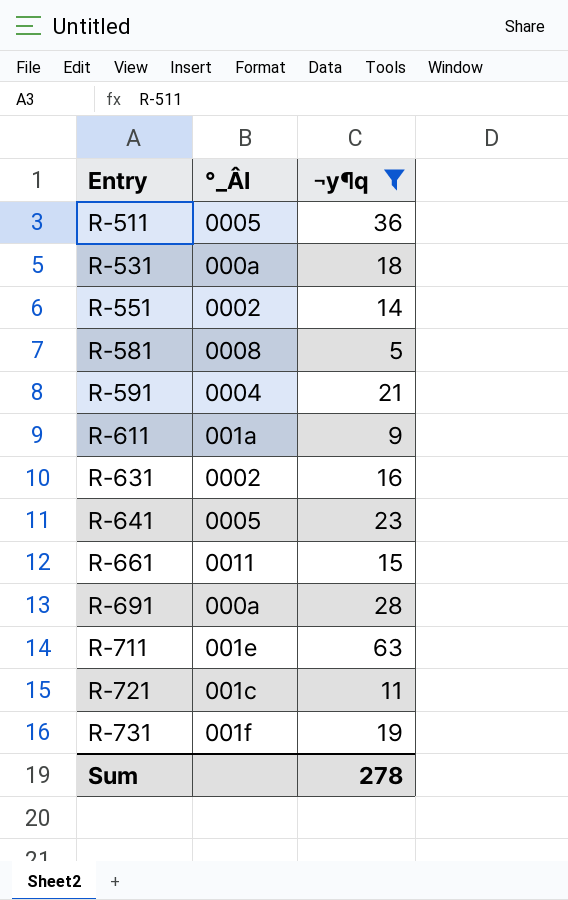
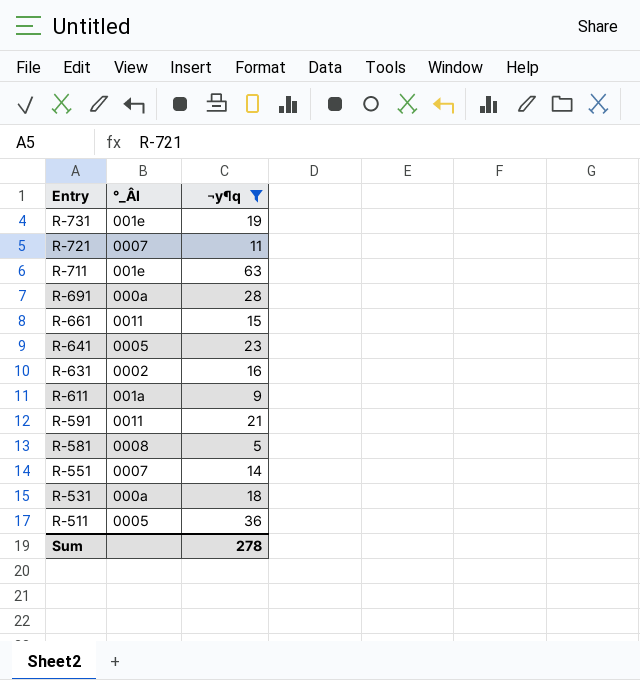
row order: Entry ascending -> Entry descending
R-731 | °_ÂI: 001f -> 001e
R-721 | °_ÂI: 001c -> 0007
R-591 | °_ÂI: 0004 -> 0011
R-551 | °_ÂI: 0002 -> 0007

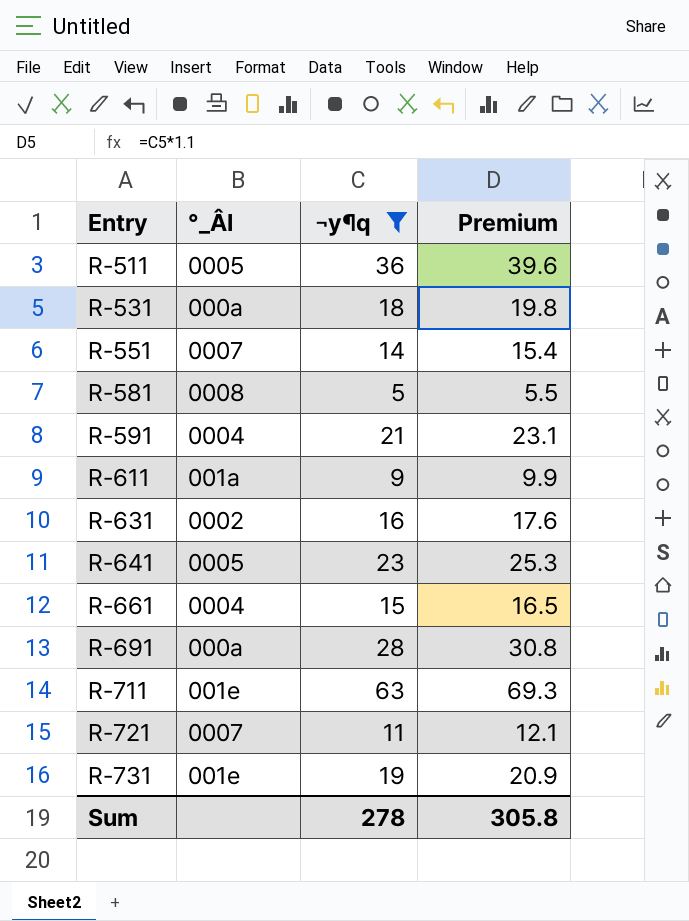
row order: Entry descending -> Entry ascending
column Premium | formula: none -> [¬y¶q] * 1.1
R-591 | °_ÂI: 0011 -> 0004
R-661 | °_ÂI: 0011 -> 0004

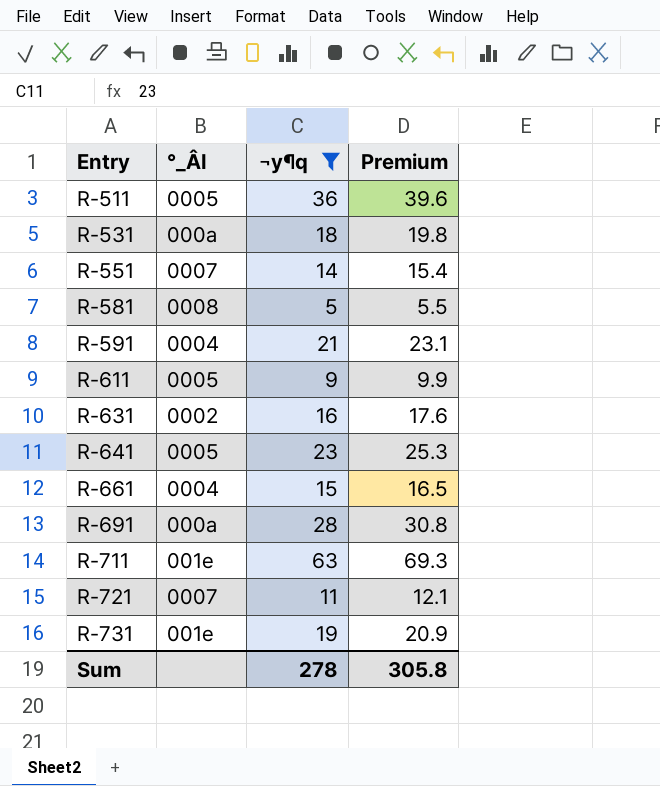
R-611 | °_ÂI: 001a -> 0005

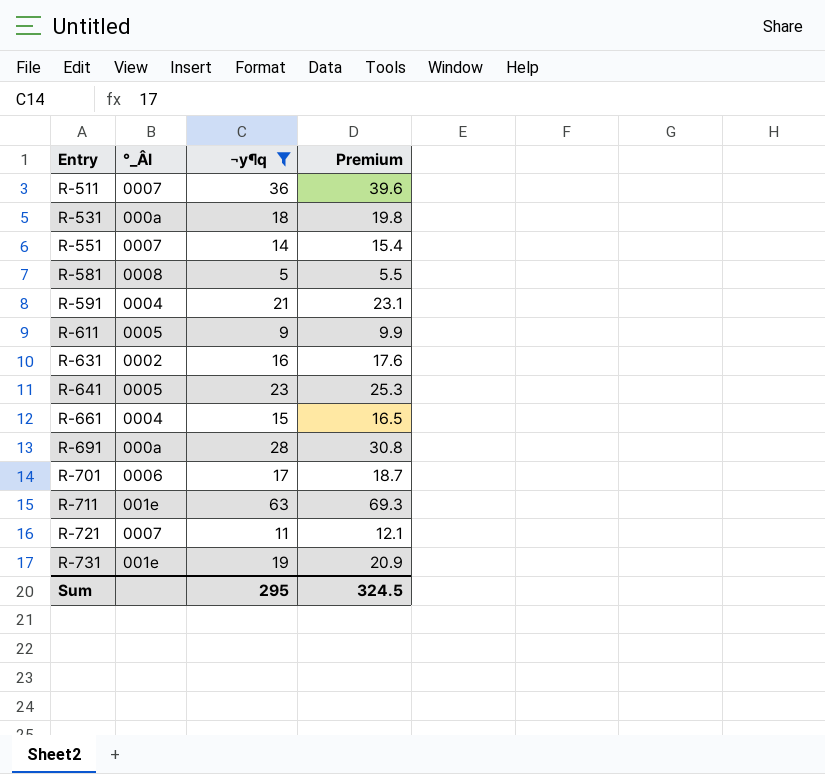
R-511 | °_ÂI: 0005 -> 0007
row R-701: none -> 0006 | 17 | 18.7
Sum | ¬y¶q: 278 -> 295
Sum | Premium: 305.8 -> 324.5

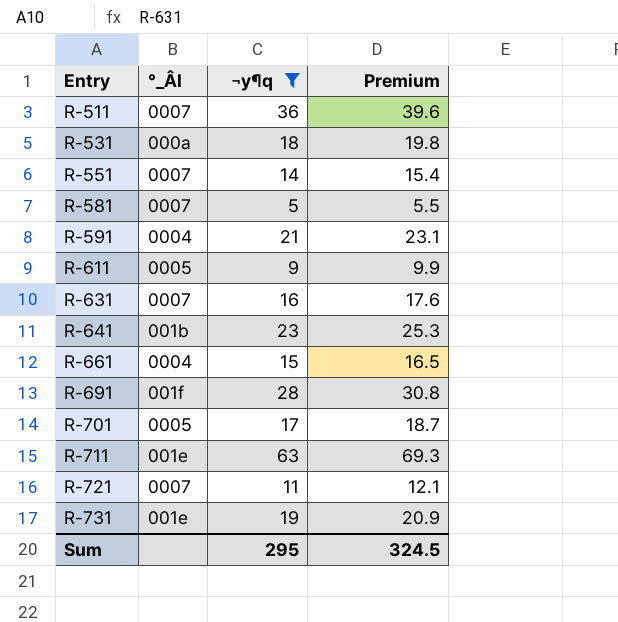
R-581 | °_ÂI: 0008 -> 0007
R-631 | °_ÂI: 0002 -> 0007
R-641 | °_ÂI: 0005 -> 001b
R-691 | °_ÂI: 000a -> 001f
R-701 | °_ÂI: 0006 -> 0005

